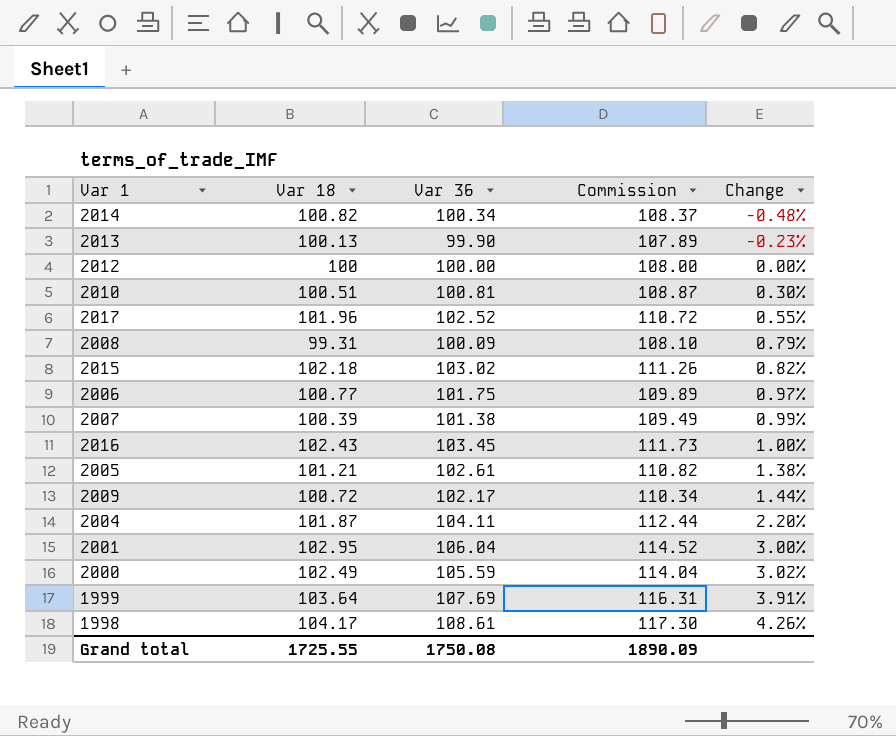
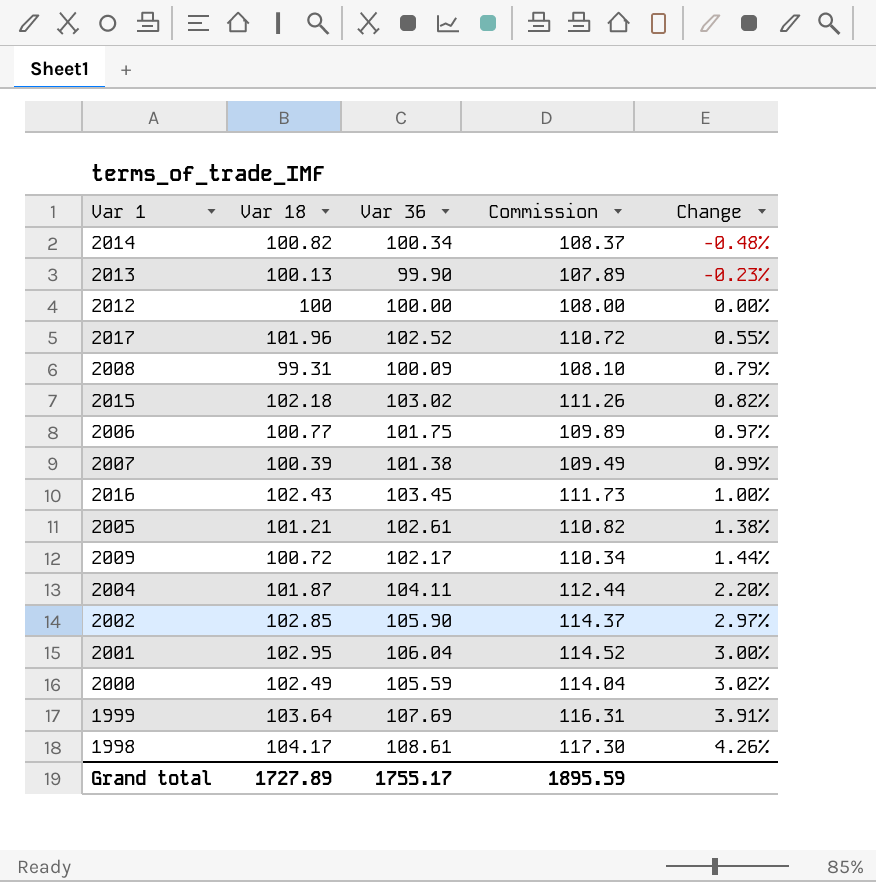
row 2010: 100.51 | 100.81 | 108.87 | 0.30% -> none
row 2002: none -> 102.85 | 105.90 | 114.37 | 2.97%
Grand total | Var 18: 1725.55 -> 1727.89
Grand total | Var 36: 1750.08 -> 1755.17
Grand total | Commission: 1890.09 -> 1895.59

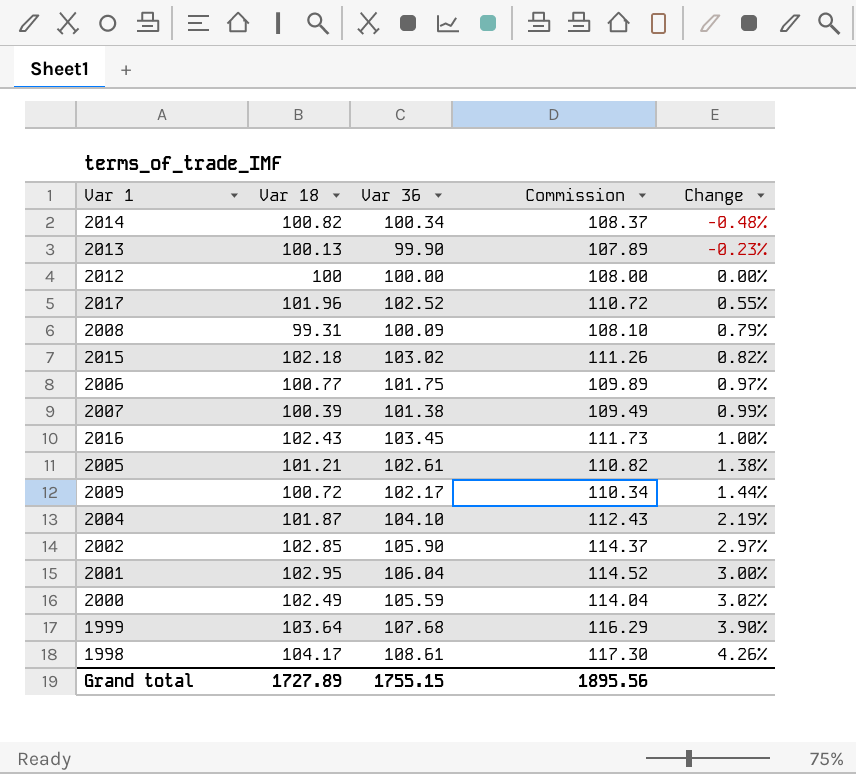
2004 | Var 36: 104.11 -> 104.10
2004 | Commission: 112.44 -> 112.43
2004 | Change: 2.20% -> 2.19%
1999 | Var 36: 107.69 -> 107.68
1999 | Commission: 116.31 -> 116.29
1999 | Change: 3.91% -> 3.90%
Grand total | Var 36: 1755.17 -> 1755.15
Grand total | Commission: 1895.59 -> 1895.56

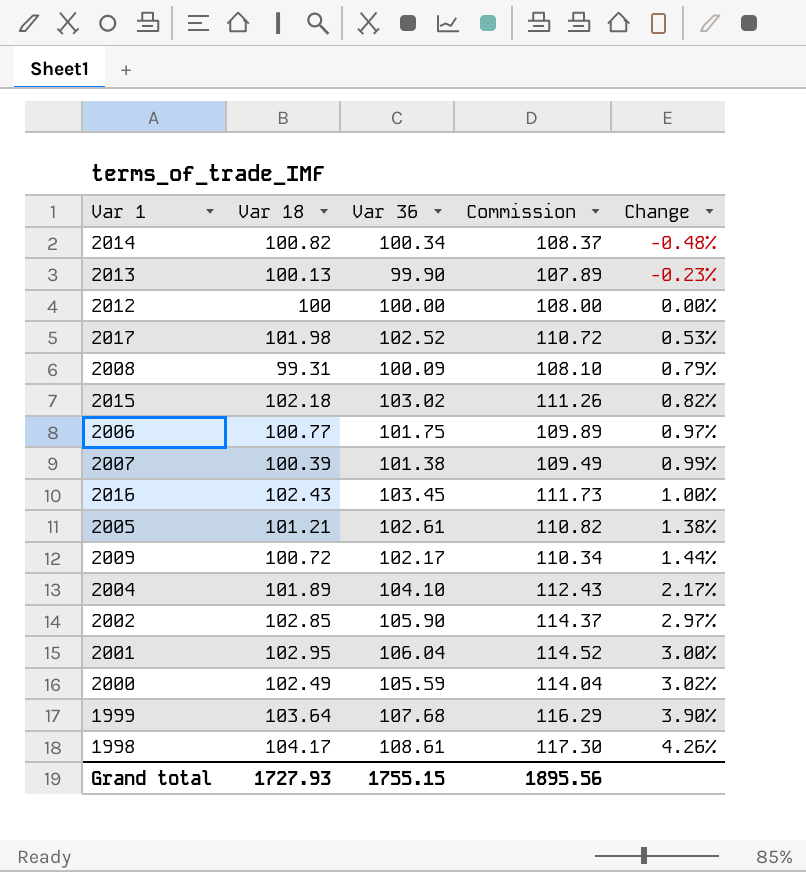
2017 | Var 18: 101.96 -> 101.98
2017 | Change: 0.55% -> 0.53%
2004 | Var 18: 101.87 -> 101.89
2004 | Change: 2.19% -> 2.17%
Grand total | Var 18: 1727.89 -> 1727.93

